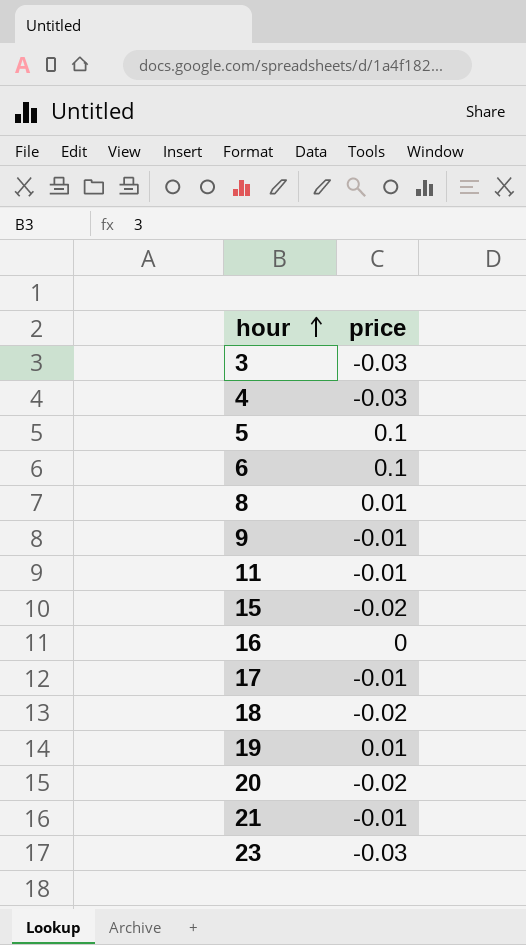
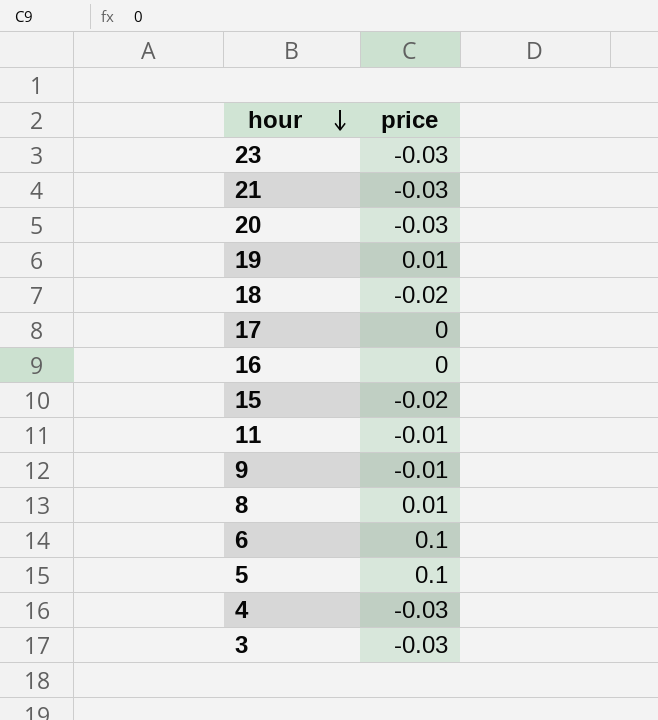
row order: hour ascending -> hour descending
21 | price: -0.01 -> -0.03
20 | price: -0.02 -> -0.03
17 | price: -0.01 -> 0

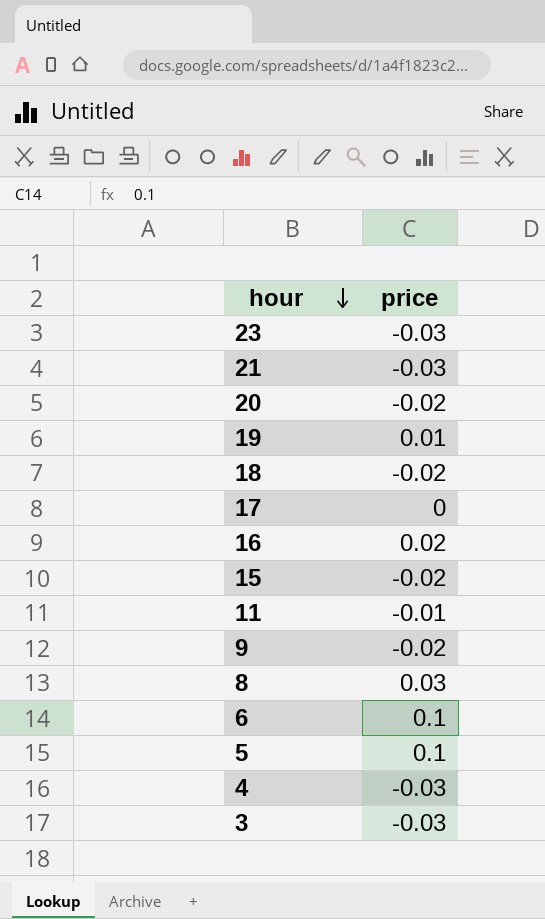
20 | price: -0.03 -> -0.02
16 | price: 0 -> 0.02
9 | price: -0.01 -> -0.02
8 | price: 0.01 -> 0.03

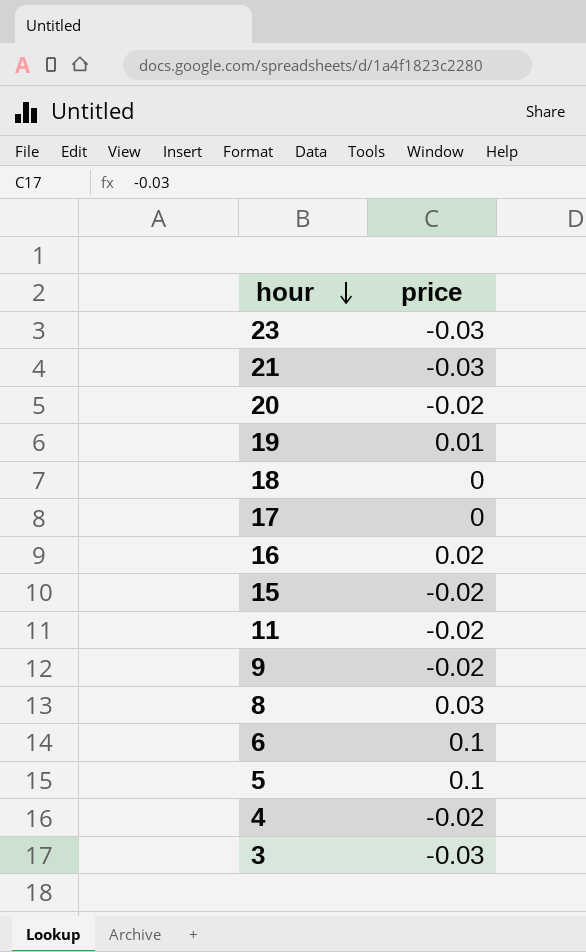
18 | price: -0.02 -> 0
11 | price: -0.01 -> -0.02
4 | price: -0.03 -> -0.02

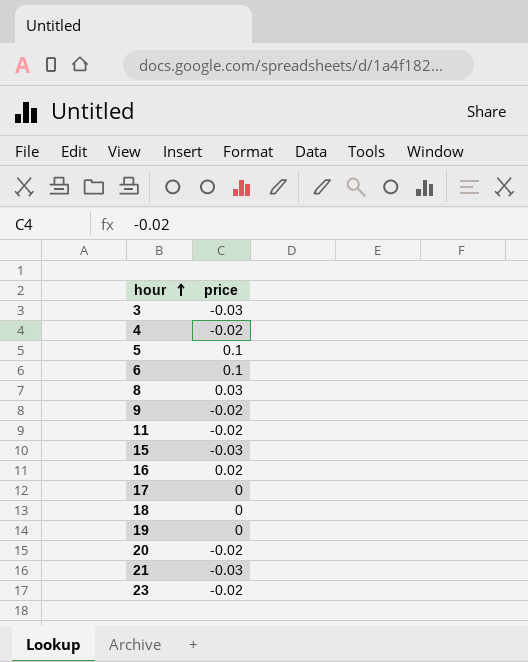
row order: hour descending -> hour ascending
15 | price: -0.02 -> -0.03
19 | price: 0.01 -> 0
23 | price: -0.03 -> -0.02

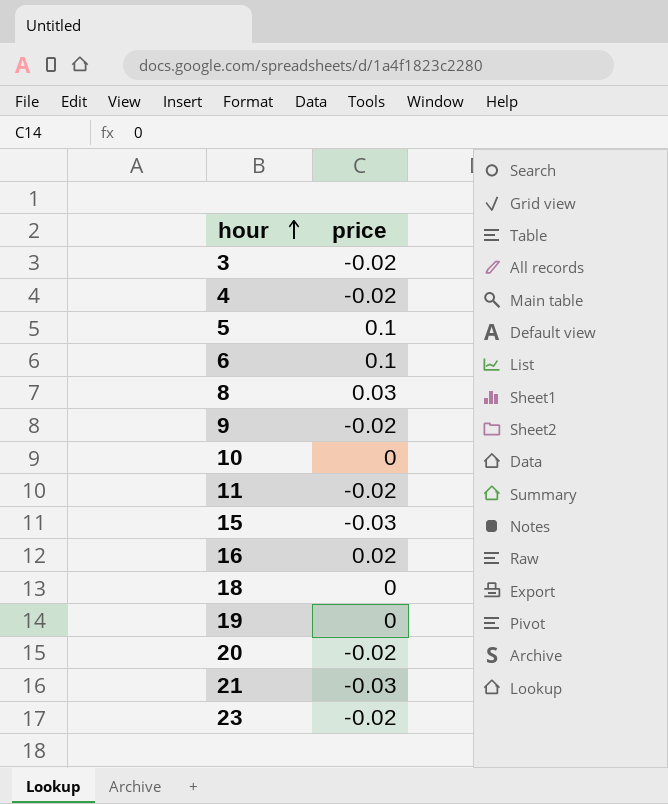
row 17: 0 -> none
3 | price: -0.03 -> -0.02
row 10: none -> 0

